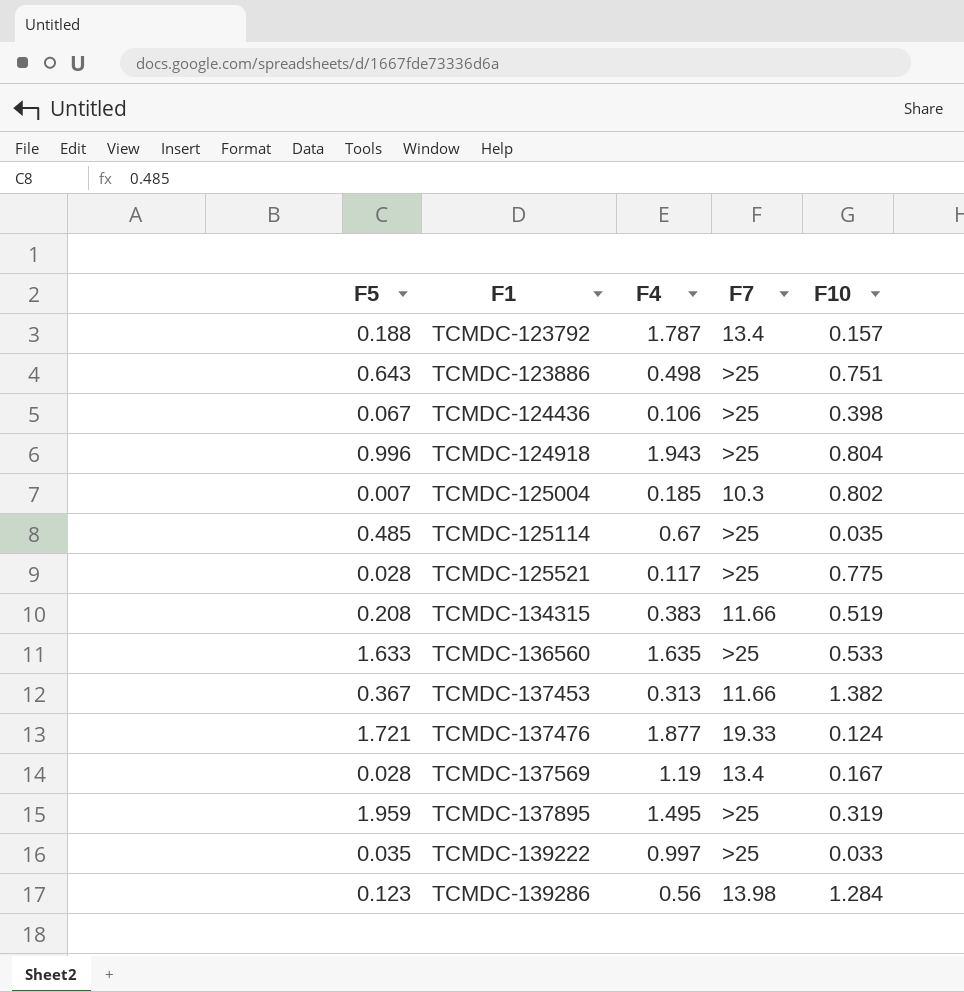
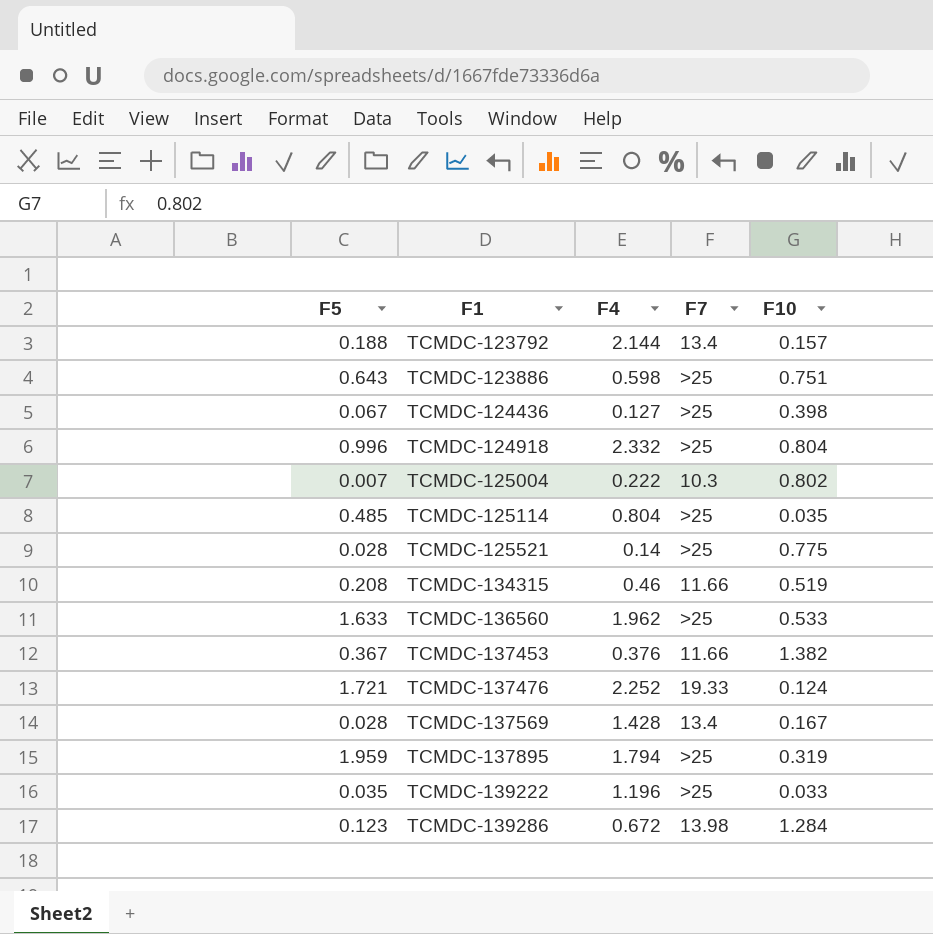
TCMDC-123792 | F4: 1.787 -> 2.144
TCMDC-123886 | F4: 0.498 -> 0.598
TCMDC-124436 | F4: 0.106 -> 0.127
TCMDC-124918 | F4: 1.943 -> 2.332
TCMDC-125004 | F4: 0.185 -> 0.222
TCMDC-125114 | F4: 0.67 -> 0.804
TCMDC-125521 | F4: 0.117 -> 0.14
TCMDC-134315 | F4: 0.383 -> 0.46
TCMDC-136560 | F4: 1.635 -> 1.962
TCMDC-137453 | F4: 0.313 -> 0.376
TCMDC-137476 | F4: 1.877 -> 2.252
TCMDC-137569 | F4: 1.19 -> 1.428
TCMDC-137895 | F4: 1.495 -> 1.794
TCMDC-139222 | F4: 0.997 -> 1.196
TCMDC-139286 | F4: 0.56 -> 0.672

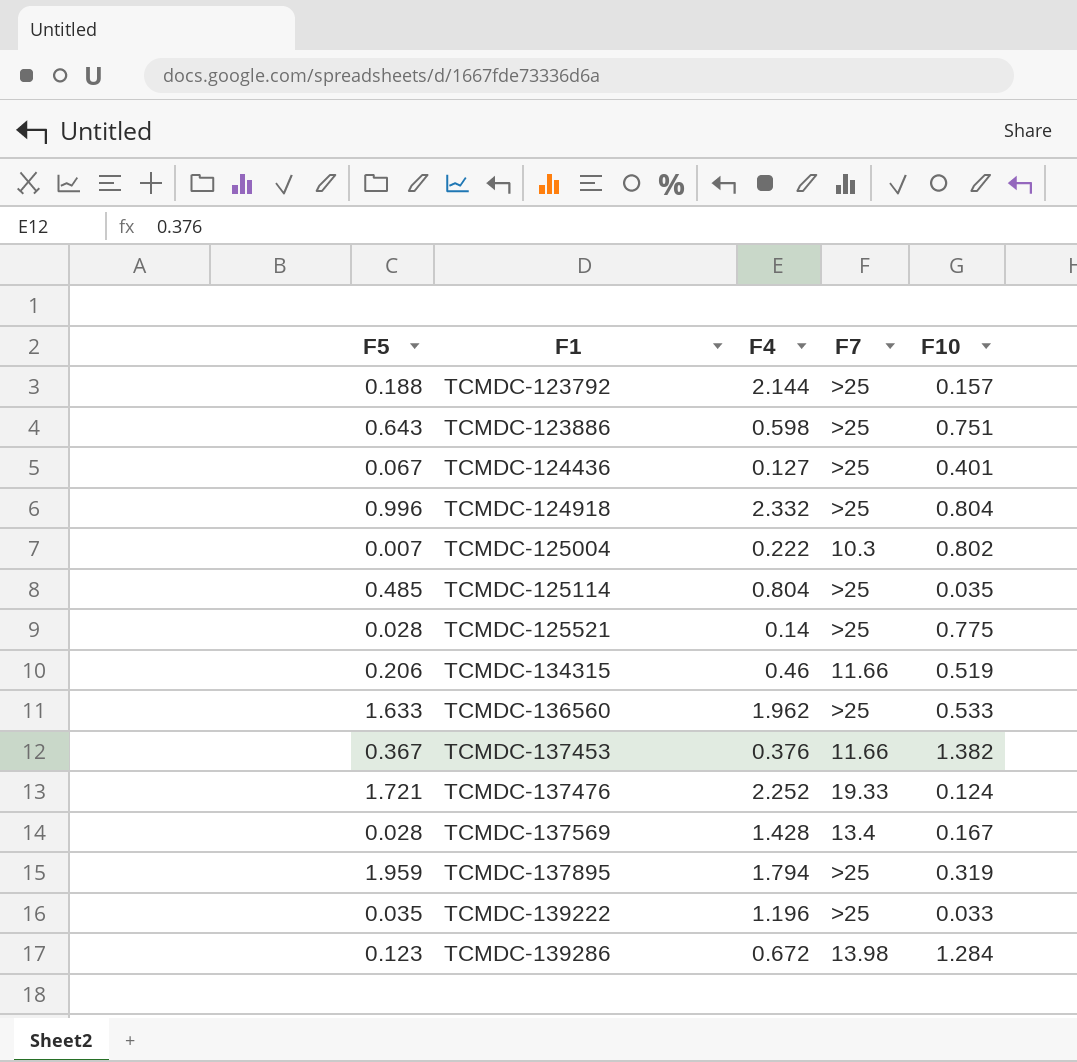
TCMDC-123792 | F7: 13.4 -> >25
TCMDC-124436 | F10: 0.398 -> 0.401
TCMDC-134315 | F5: 0.208 -> 0.206

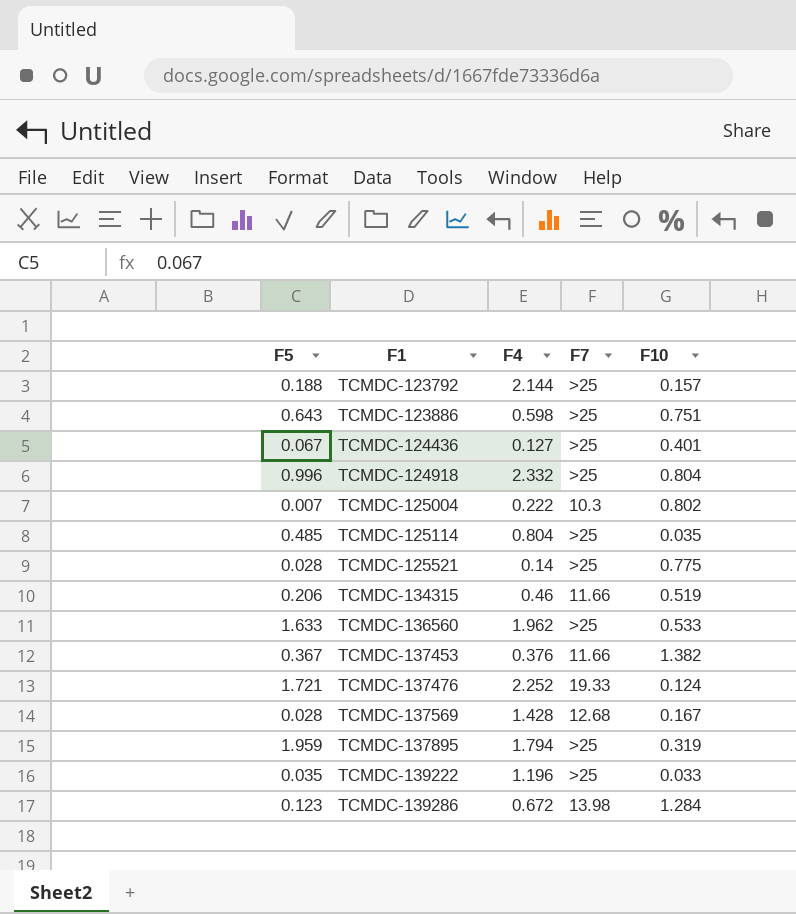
TCMDC-137569 | F7: 13.4 -> 12.68

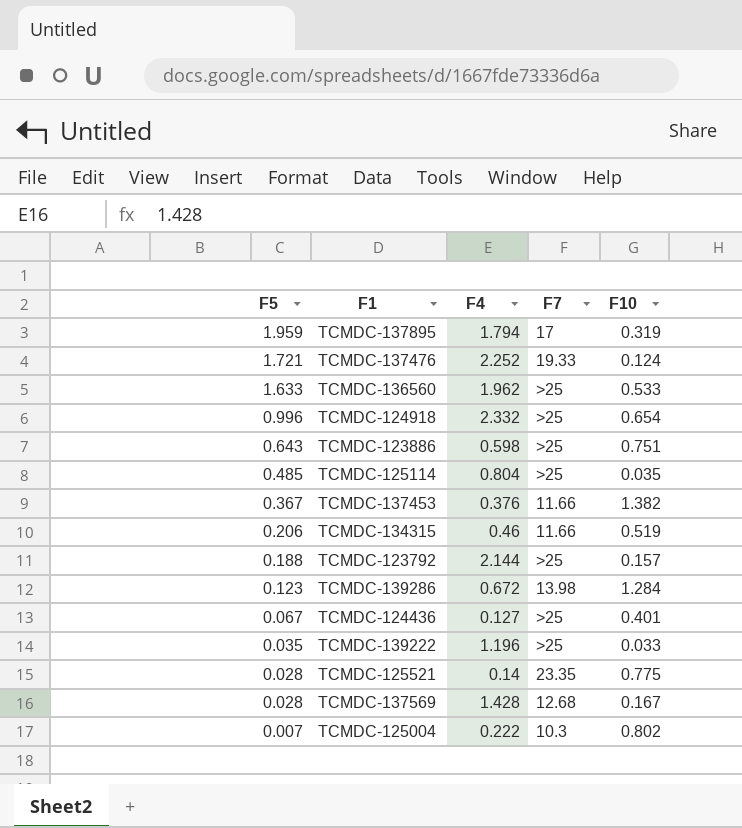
row order: F1 ascending -> F5 descending
TCMDC-137895 | F7: >25 -> 17
TCMDC-124918 | F10: 0.804 -> 0.654
TCMDC-125521 | F7: >25 -> 23.35

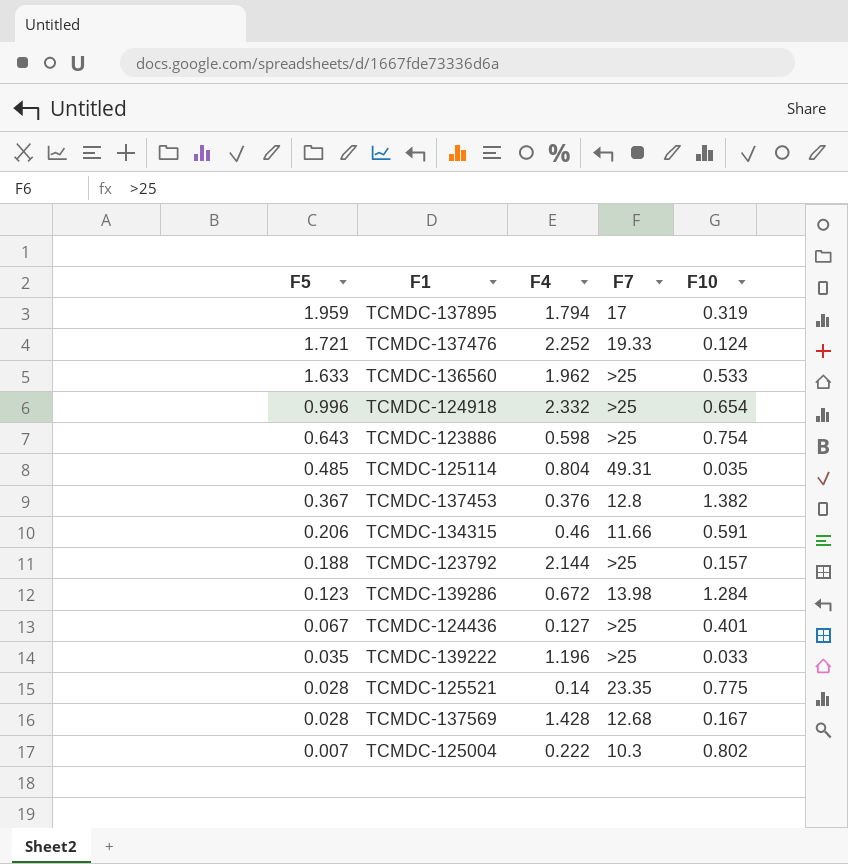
TCMDC-123886 | F10: 0.751 -> 0.754
TCMDC-125114 | F7: >25 -> 49.31
TCMDC-137453 | F7: 11.66 -> 12.8
TCMDC-134315 | F10: 0.519 -> 0.591

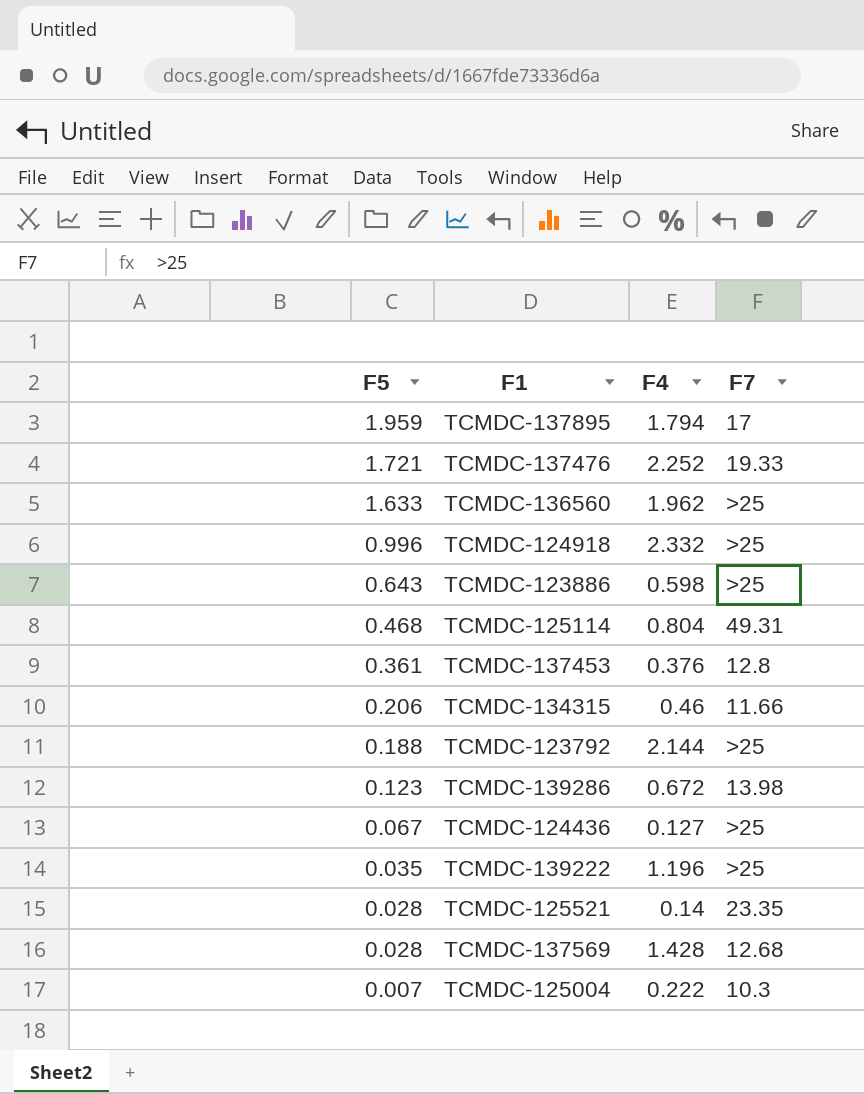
column F10 | position: 5 -> none
TCMDC-125114 | F5: 0.485 -> 0.468
TCMDC-137453 | F5: 0.367 -> 0.361

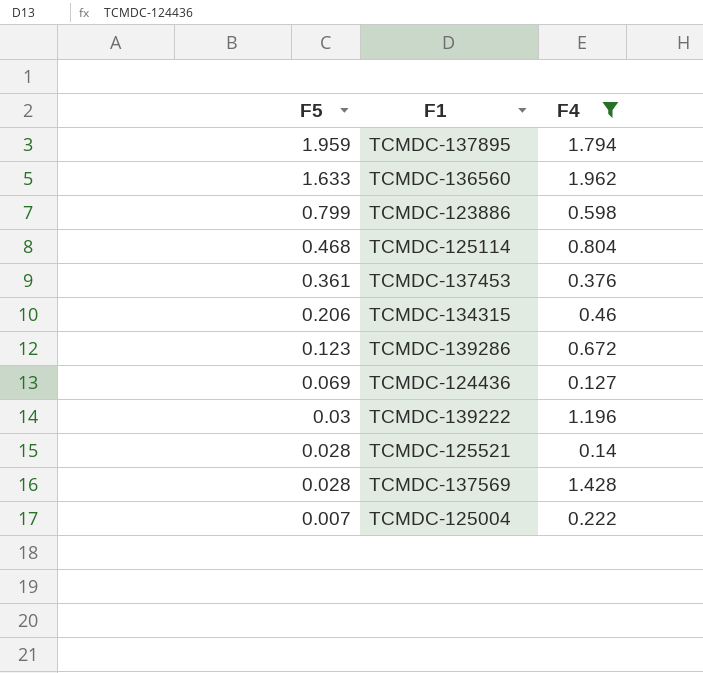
filter: none -> F4 <= 1.962
column F7 | position: 4 -> none
TCMDC-123886 | F5: 0.643 -> 0.799
TCMDC-124436 | F5: 0.067 -> 0.069
TCMDC-139222 | F5: 0.035 -> 0.03

